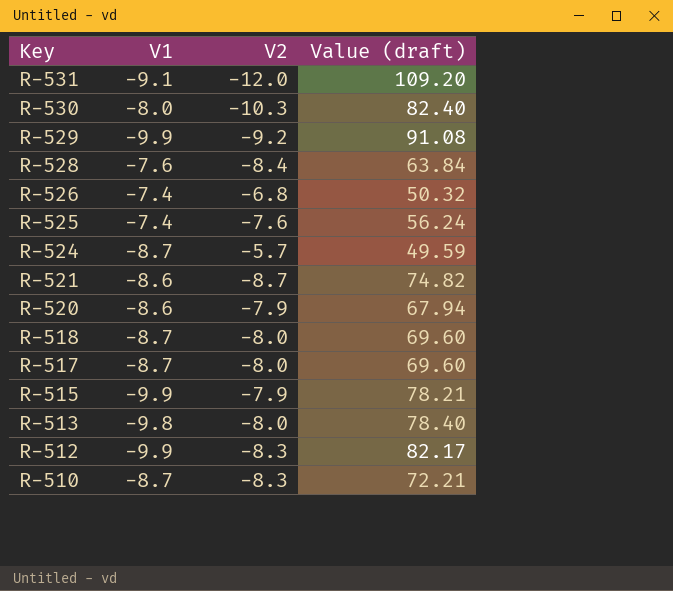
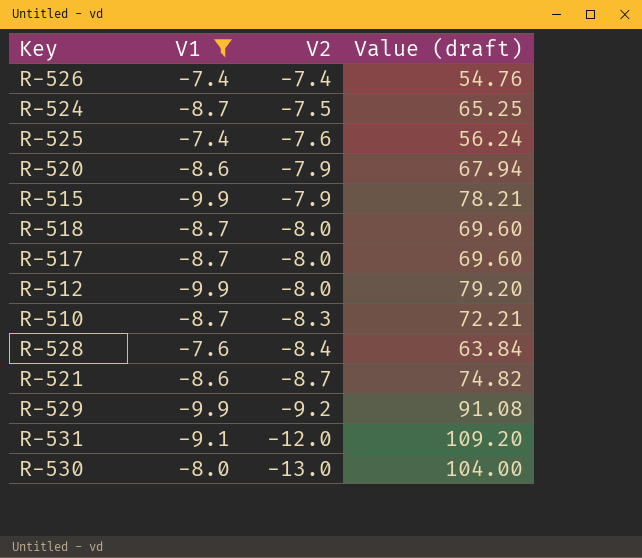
filter: none -> V1 != -9.8
row order: Key descending -> V2 descending
R-526 | V2: -6.8 -> -7.4
R-526 | Value (draft): 50.32 -> 54.76
R-524 | V2: -5.7 -> -7.5
R-524 | Value (draft): 49.59 -> 65.25
R-512 | V2: -8.3 -> -8.0
R-512 | Value (draft): 82.17 -> 79.20
R-530 | V2: -10.3 -> -13.0
R-530 | Value (draft): 82.40 -> 104.00

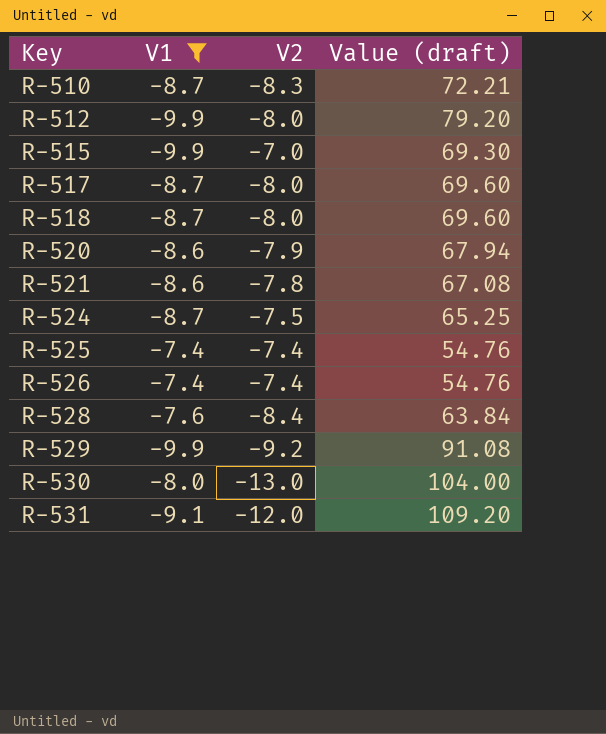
row order: V2 descending -> Key ascending
R-515 | V2: -7.9 -> -7.0
R-515 | Value (draft): 78.21 -> 69.30
R-521 | V2: -8.7 -> -7.8
R-521 | Value (draft): 74.82 -> 67.08
R-525 | V2: -7.6 -> -7.4
R-525 | Value (draft): 56.24 -> 54.76

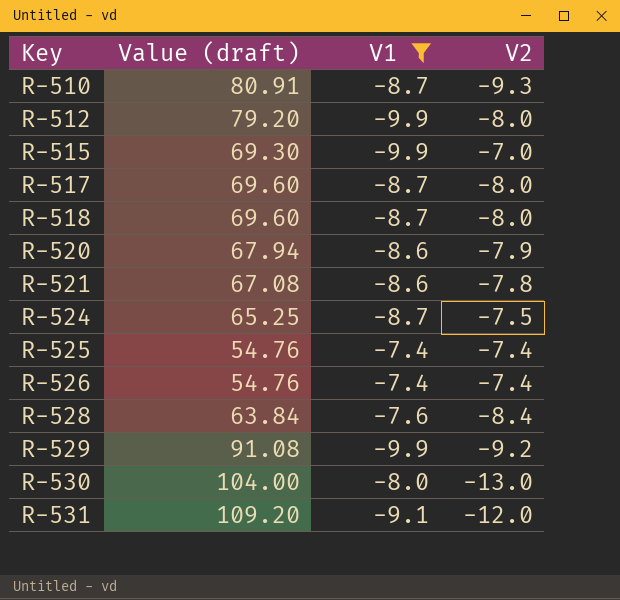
column Value (draft) | position: 4 -> 2
R-510 | Value (draft): 72.21 -> 80.91
R-510 | V2: -8.3 -> -9.3

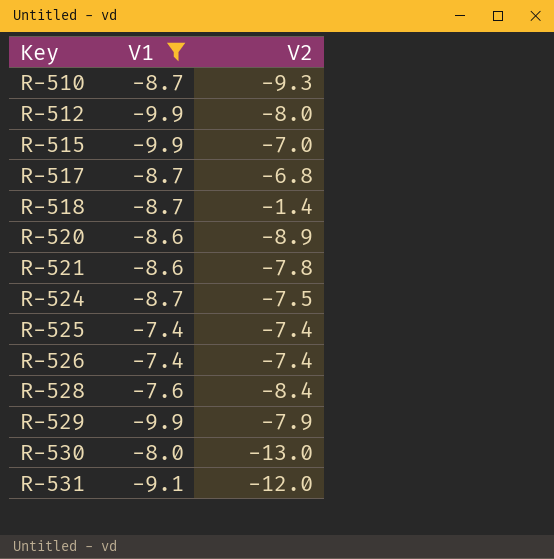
column Value (draft) | formula: [V1] * [V2] -> none
R-517 | V2: -8.0 -> -6.8
R-518 | V2: -8.0 -> -1.4
R-520 | V2: -7.9 -> -8.9
R-529 | V2: -9.2 -> -7.9

